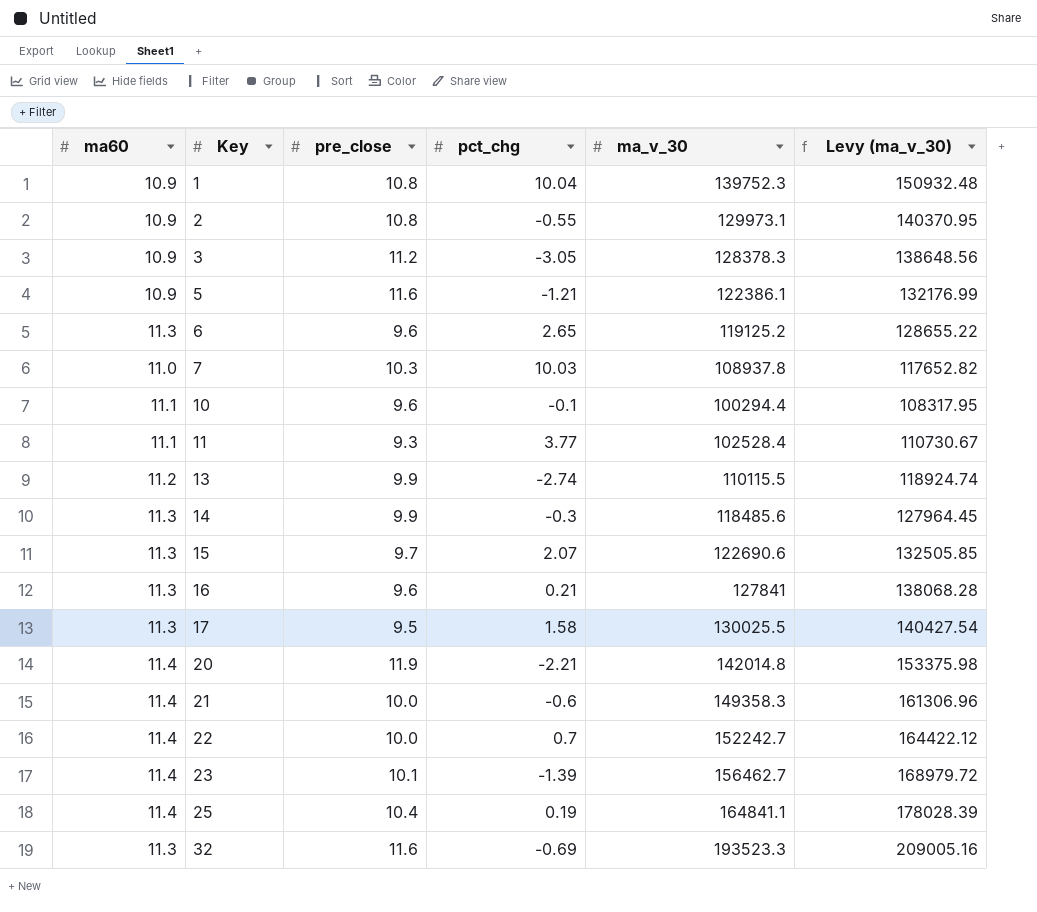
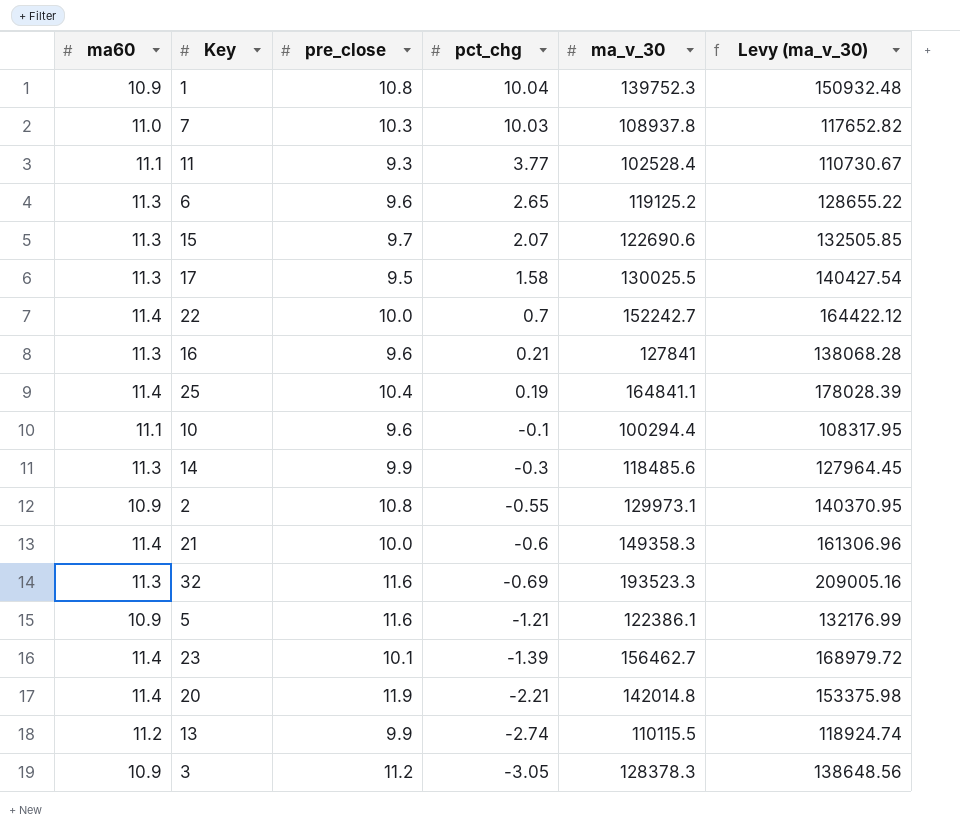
row order: Key ascending -> pct_chg descending

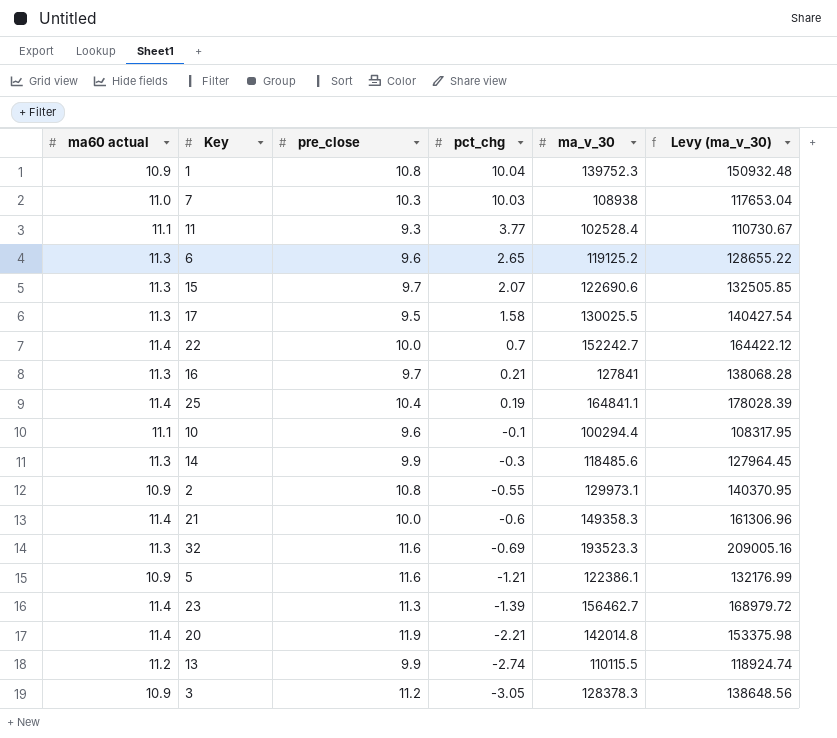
column name: ma60 -> ma60 actual
7 | ma_v_30: 108937.8 -> 108938
7 | Levy (ma_v_30): 117652.82 -> 117653.04
16 | pre_close: 9.6 -> 9.7
23 | pre_close: 10.1 -> 11.3

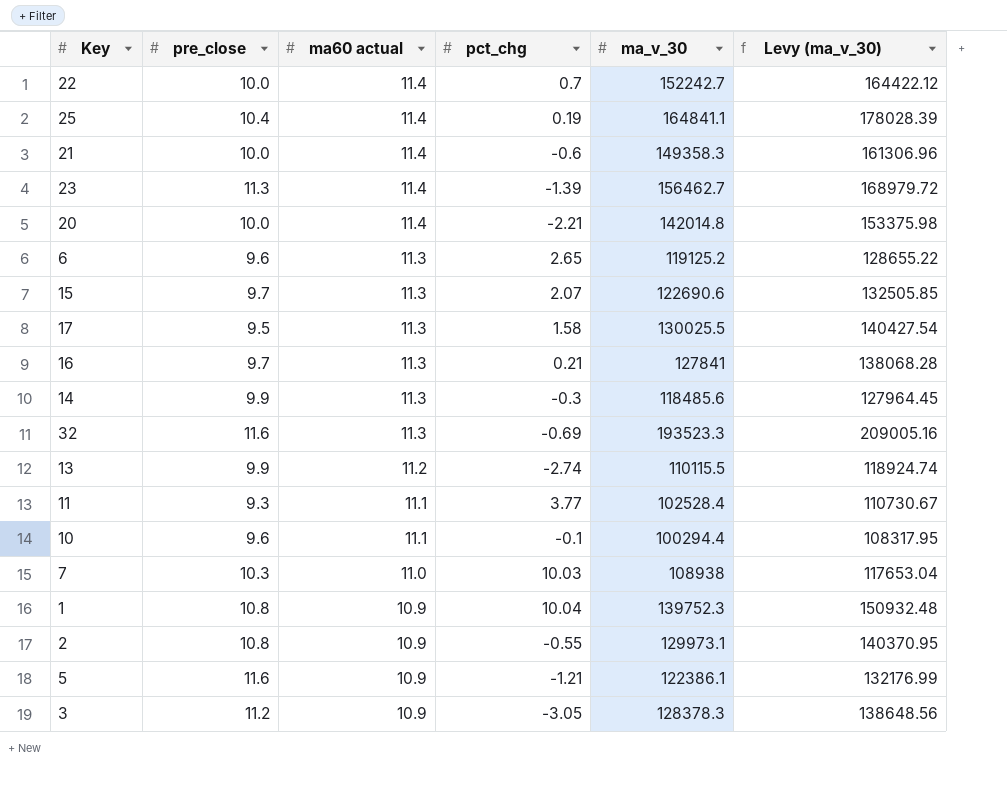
row order: pct_chg descending -> ma60 actual descending
column ma60 actual | position: 1 -> 3
20 | pre_close: 11.9 -> 10.0

